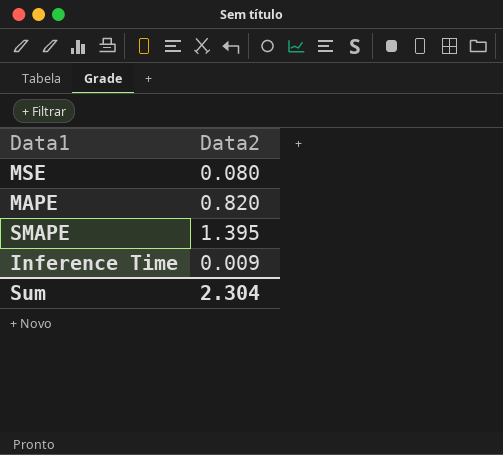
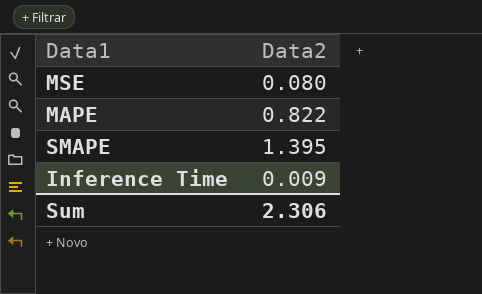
MAPE | Data2: 0.820 -> 0.822
Sum | Data2: 2.304 -> 2.306

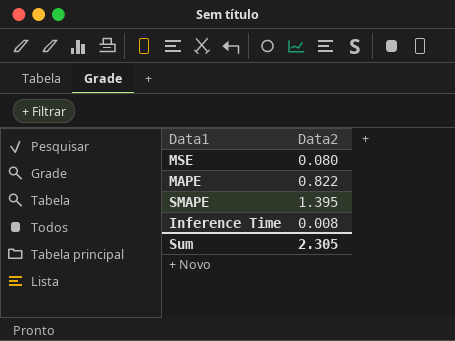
Inference Time | Data2: 0.009 -> 0.008
Sum | Data2: 2.306 -> 2.305

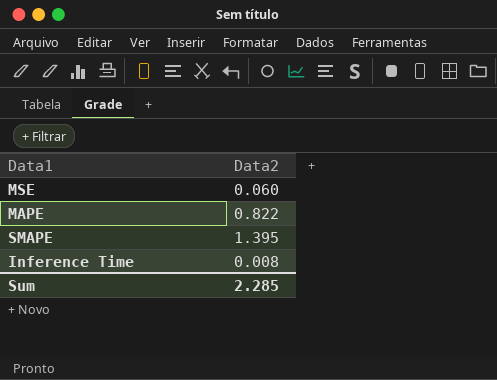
MSE | Data2: 0.080 -> 0.060
Sum | Data2: 2.305 -> 2.285

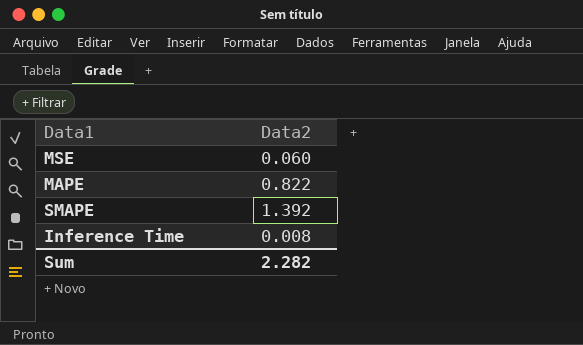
SMAPE | Data2: 1.395 -> 1.392
Sum | Data2: 2.285 -> 2.282

